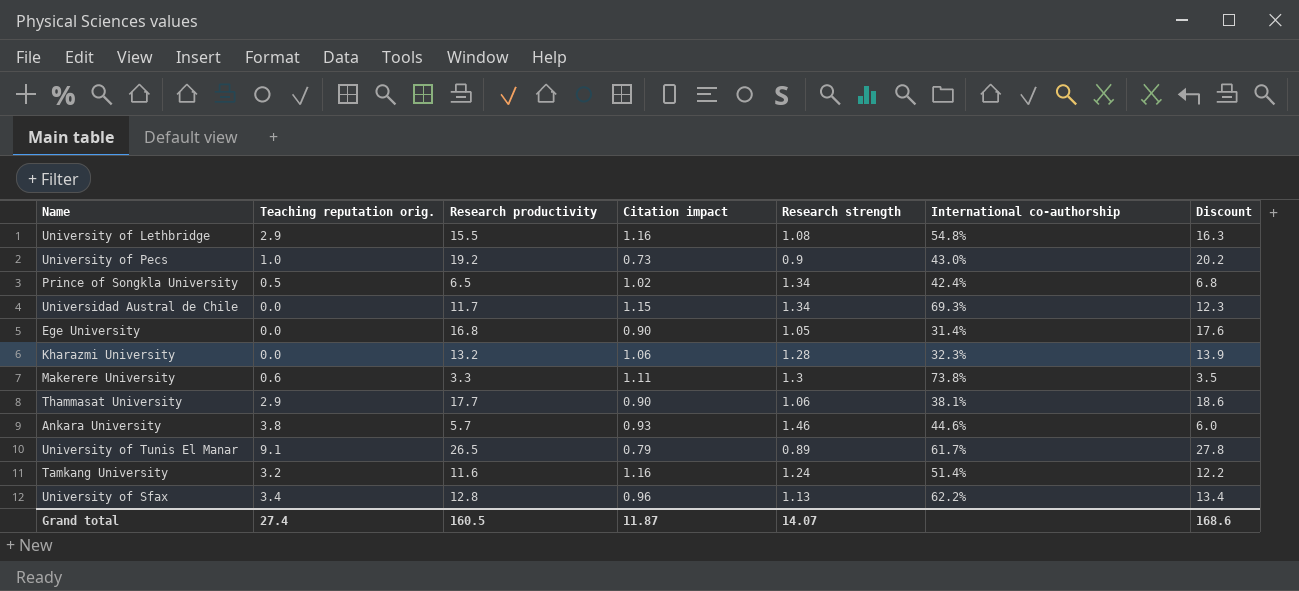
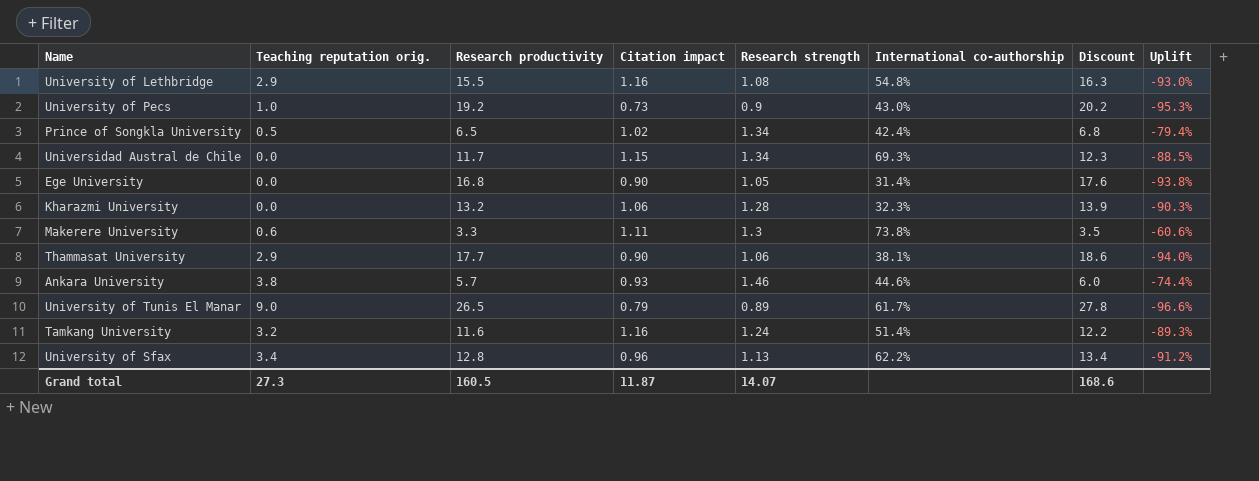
column Uplift | formula: none -> ([Research strength] - [Research productivity]) / [Research productivity]
University of Tunis El Manar | Teaching reputation orig.: 9.1 -> 9.0
Grand total | Teaching reputation orig.: 27.4 -> 27.3

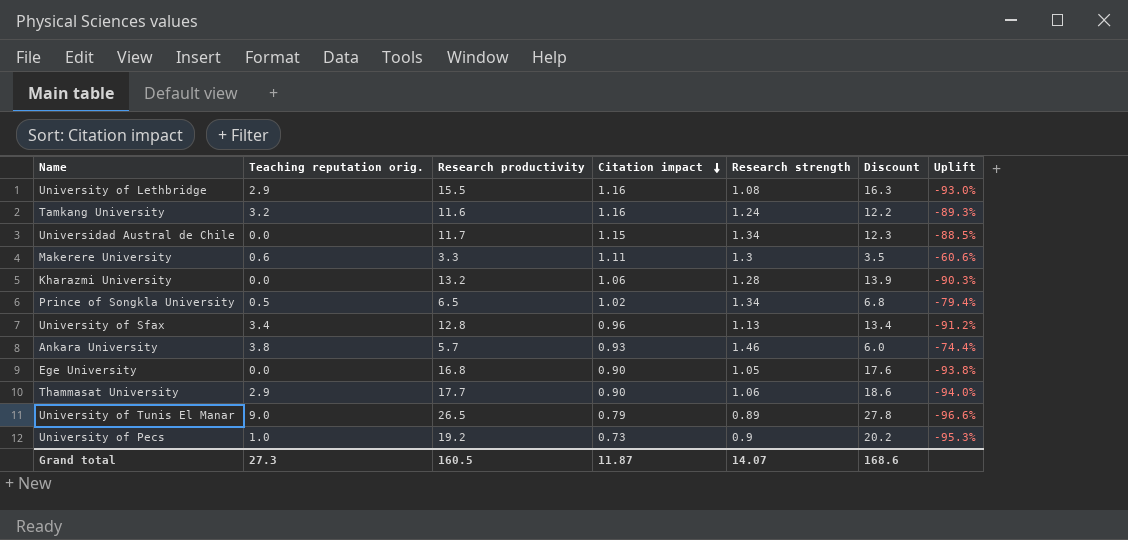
row order: none -> Citation impact descending
column International co-authorship | position: 6 -> none

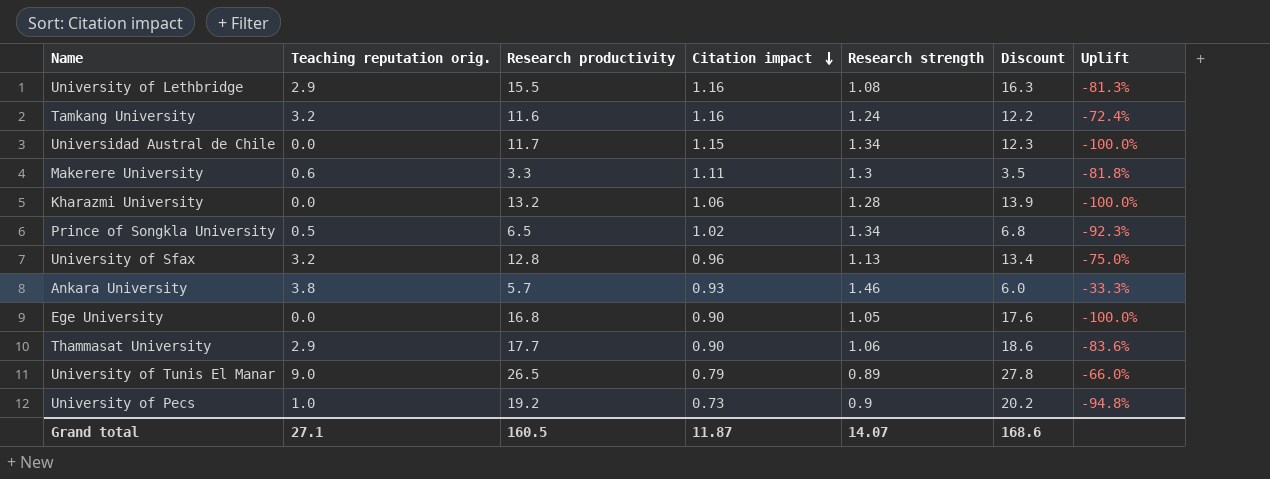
column Uplift | formula: ([Research strength] - [Research productivity]) / [Research productivity] -> ([Teaching reputation orig.] - [Research productivity]) / [Research productivity]
University of Sfax | Teaching reputation orig.: 3.4 -> 3.2
Grand total | Teaching reputation orig.: 27.3 -> 27.1

